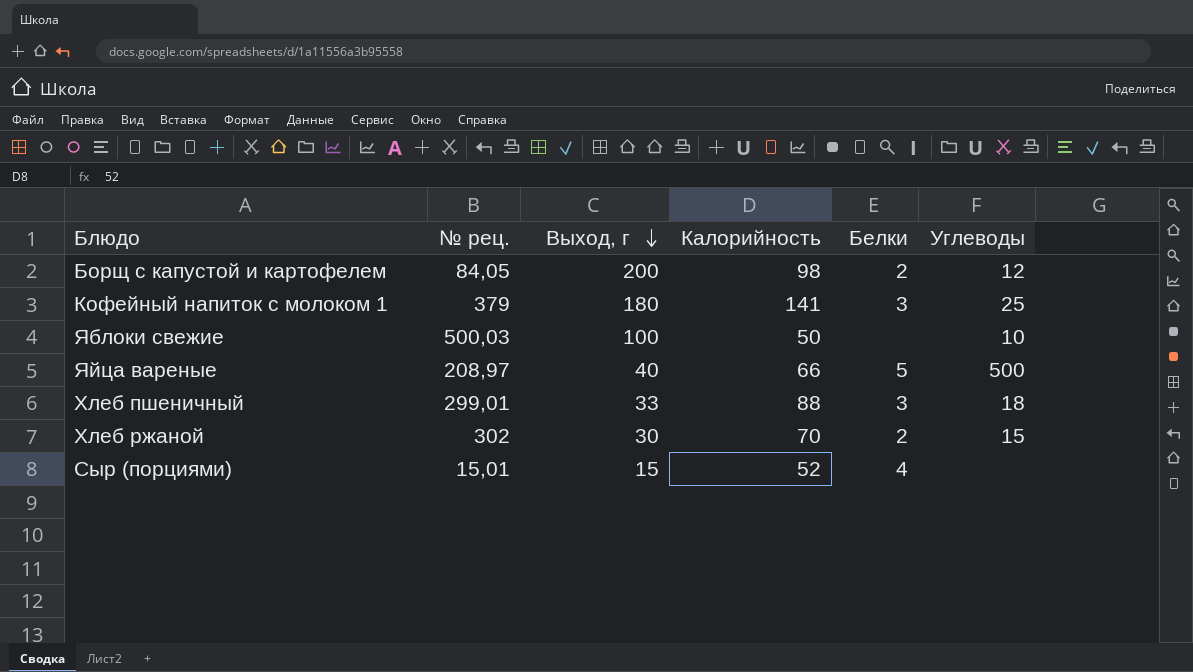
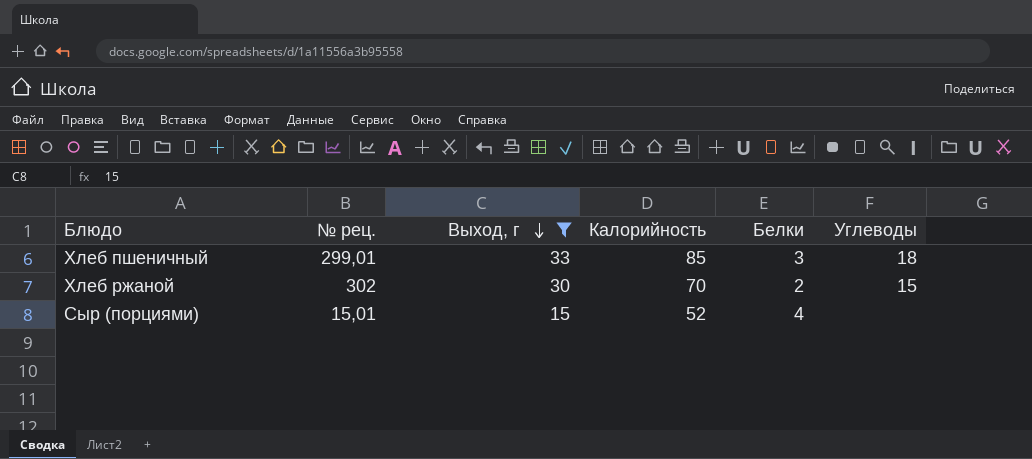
filter: none -> Выход, г <= 33
Хлеб пшеничный | Калорийность: 88 -> 85

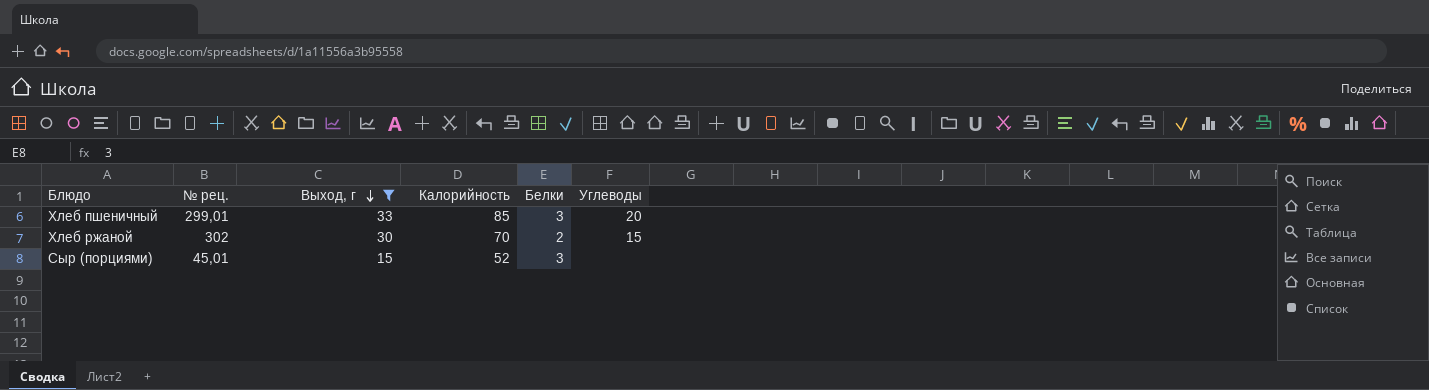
Хлеб пшеничный | Углеводы: 18 -> 20
Сыр (порциями) | № рец.: 15,01 -> 45,01
Сыр (порциями) | Белки: 4 -> 3

